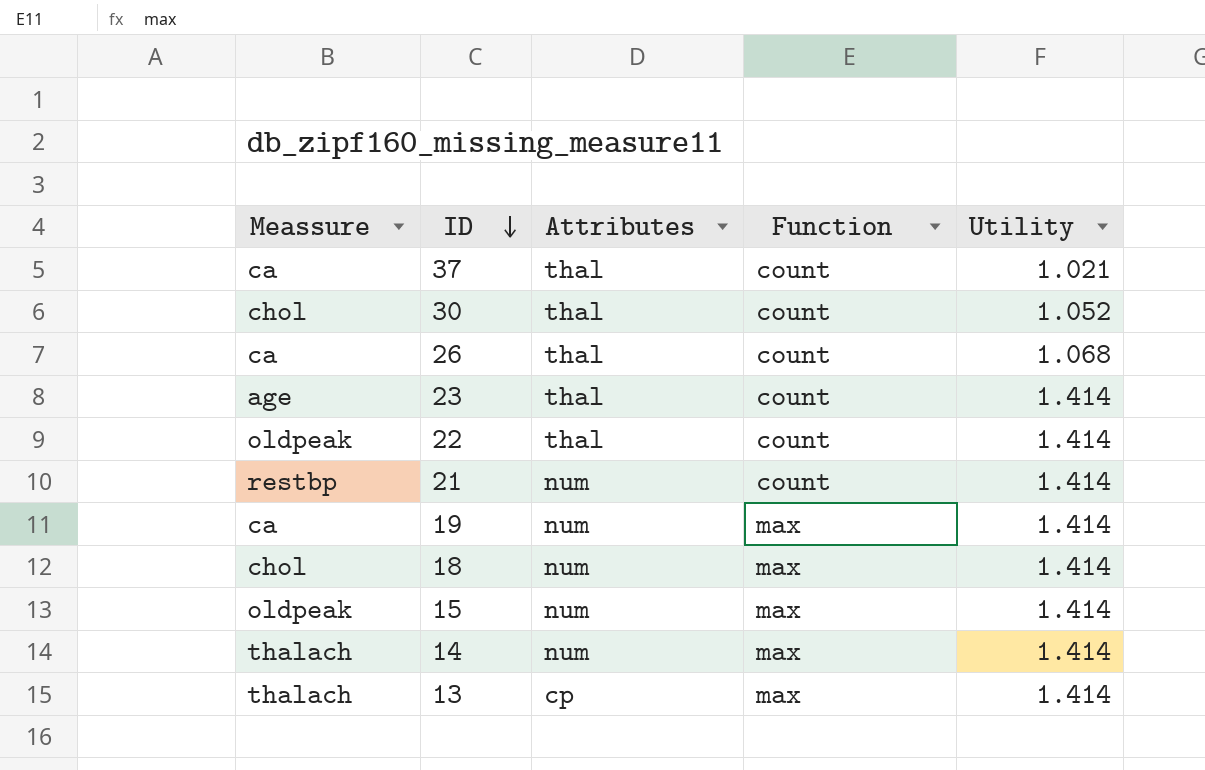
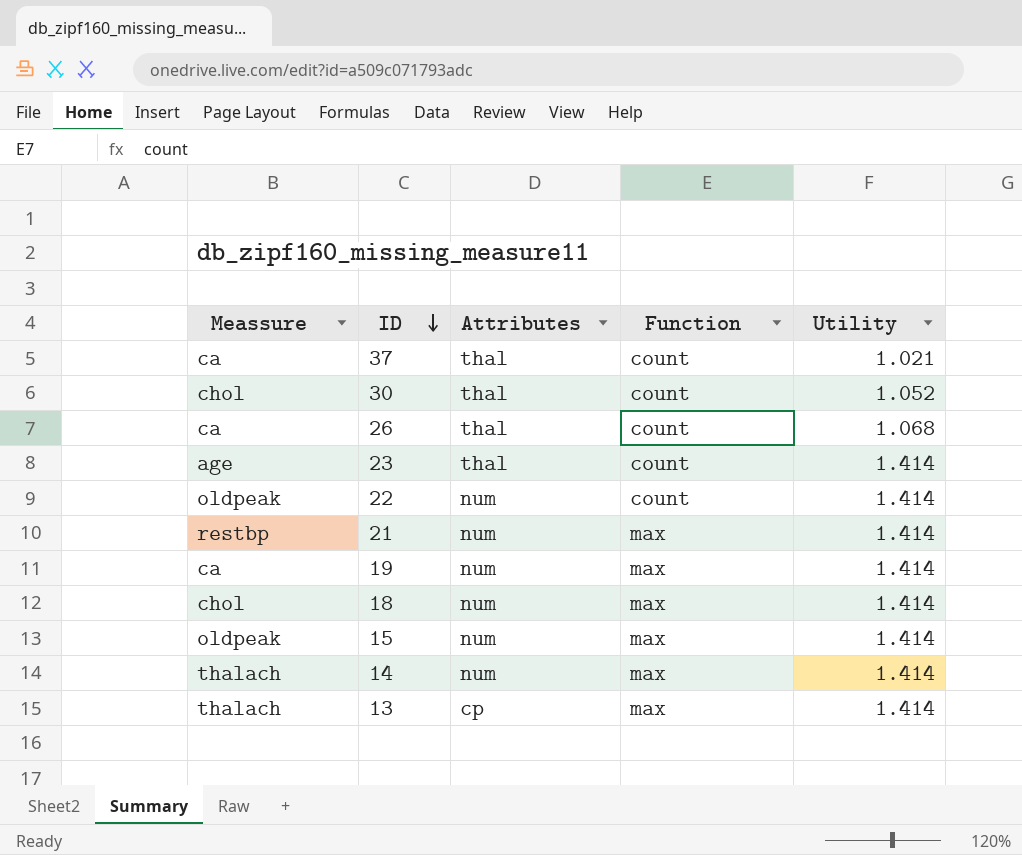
22 | Attributes: thal -> num
21 | Function: count -> max

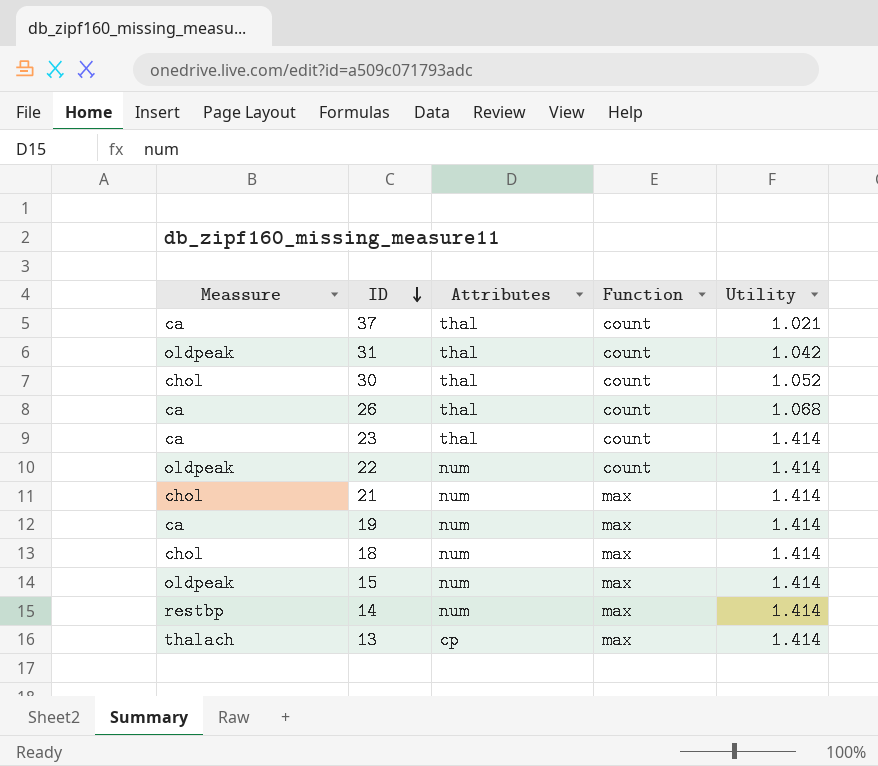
row 31: none -> oldpeak | thal | count | 1.042
23 | Meassure: age -> ca
21 | Meassure: restbp -> chol
14 | Meassure: thalach -> restbp

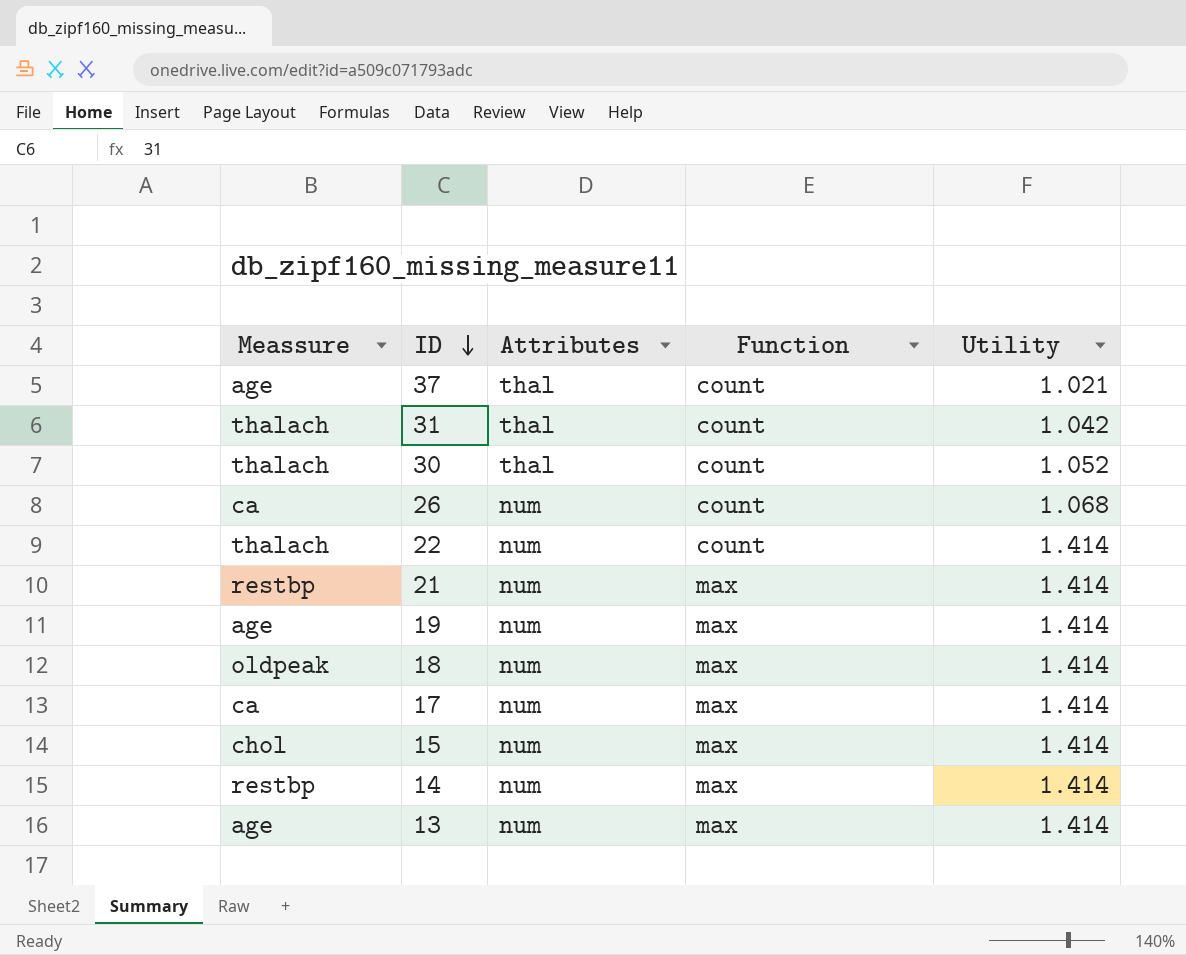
row 23: ca | thal | count | 1.414 -> none
37 | Meassure: ca -> age
31 | Meassure: oldpeak -> thalach
30 | Meassure: chol -> thalach
26 | Attributes: thal -> num
22 | Meassure: oldpeak -> thalach
21 | Meassure: chol -> restbp
19 | Meassure: ca -> age
18 | Meassure: chol -> oldpeak
row 17: none -> ca | num | max | 1.414
15 | Meassure: oldpeak -> chol
13 | Meassure: thalach -> age
13 | Attributes: cp -> num

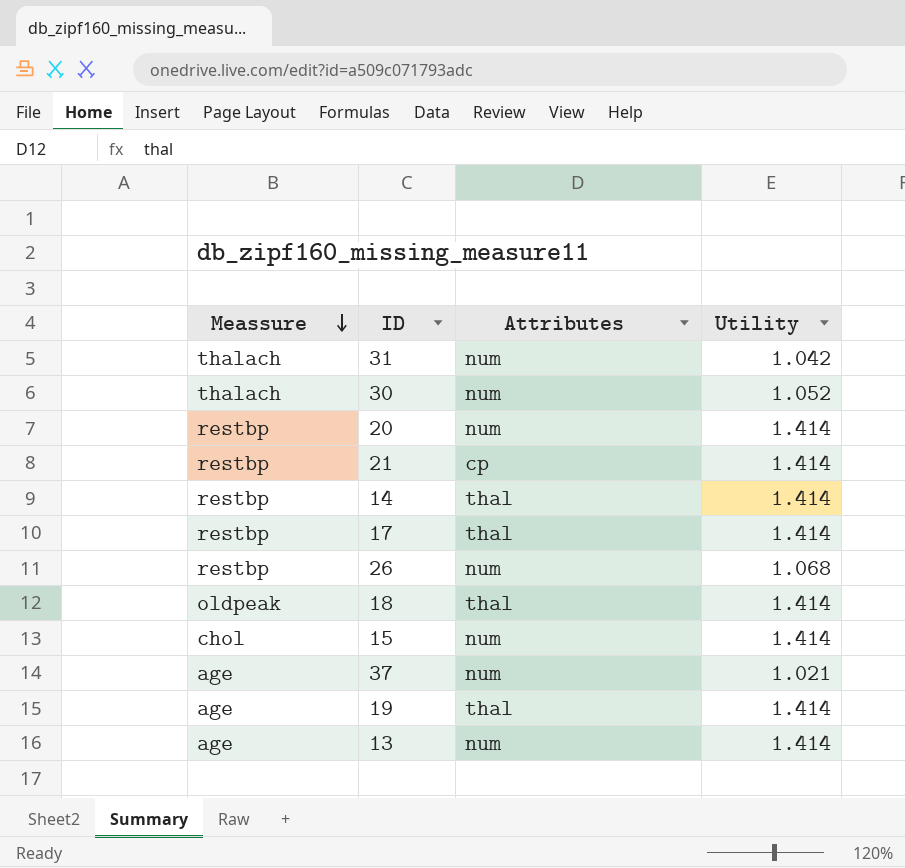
row order: ID descending -> Meassure descending
column Function | position: 4 -> none
row 22: thalach | num | count | 1.414 -> none
31 | Attributes: thal -> num
30 | Attributes: thal -> num
row 20: none -> restbp | num | 1.414
21 | Attributes: num -> cp
14 | Attributes: num -> thal
17 | Meassure: ca -> restbp
17 | Attributes: num -> thal
26 | Meassure: ca -> restbp
18 | Attributes: num -> thal
37 | Attributes: thal -> num
19 | Attributes: num -> thal

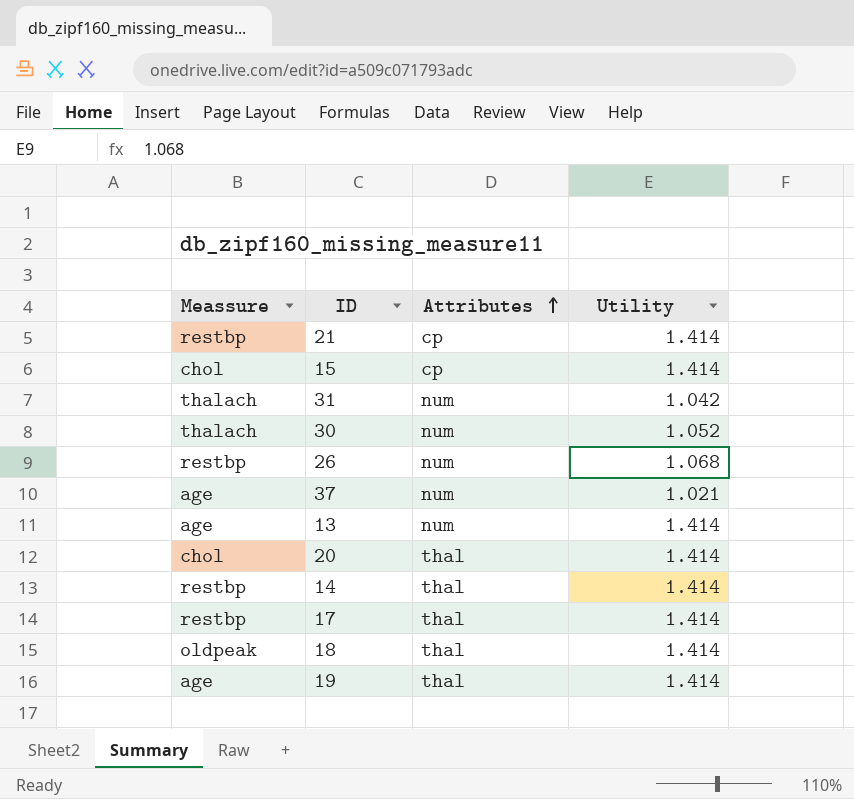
row order: Meassure descending -> Attributes ascending
15 | Attributes: num -> cp
20 | Meassure: restbp -> chol
20 | Attributes: num -> thal

